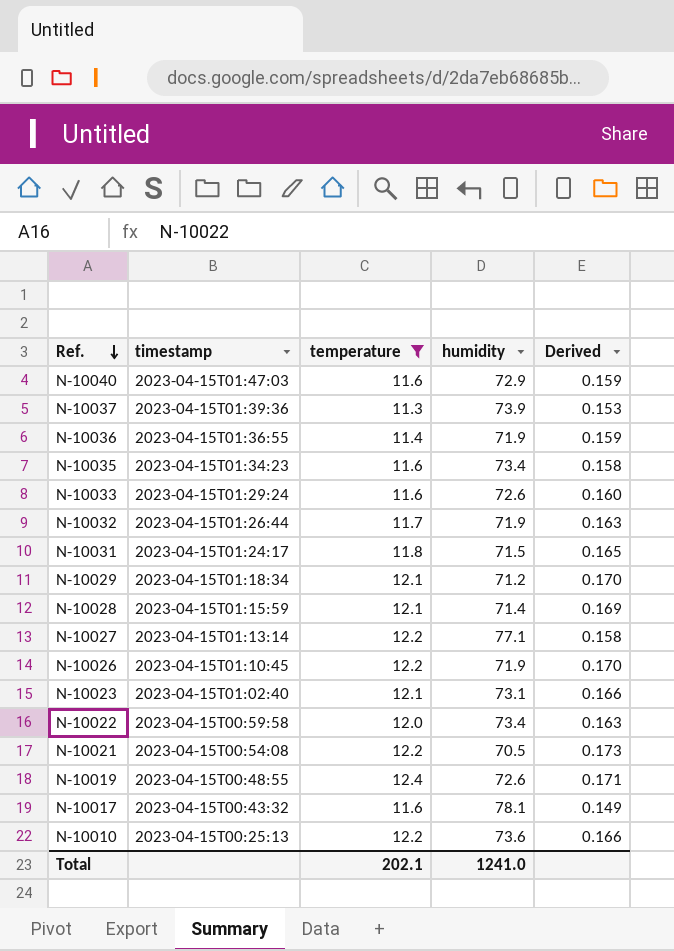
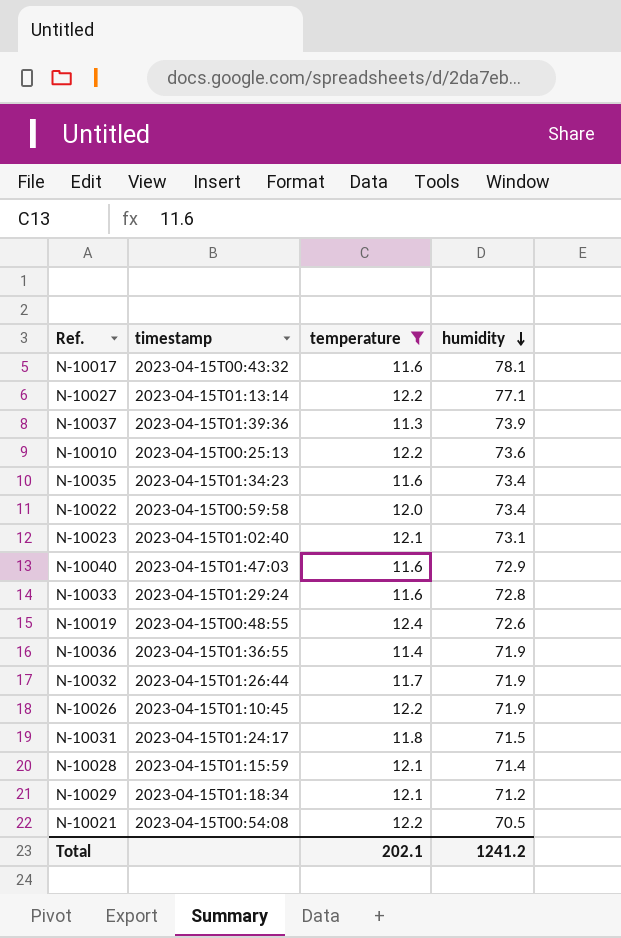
row order: Ref. descending -> humidity descending
column Derived | formula: [temperature] / [humidity] -> none
N-10033 | humidity: 72.6 -> 72.8
Total | humidity: 1241.0 -> 1241.2

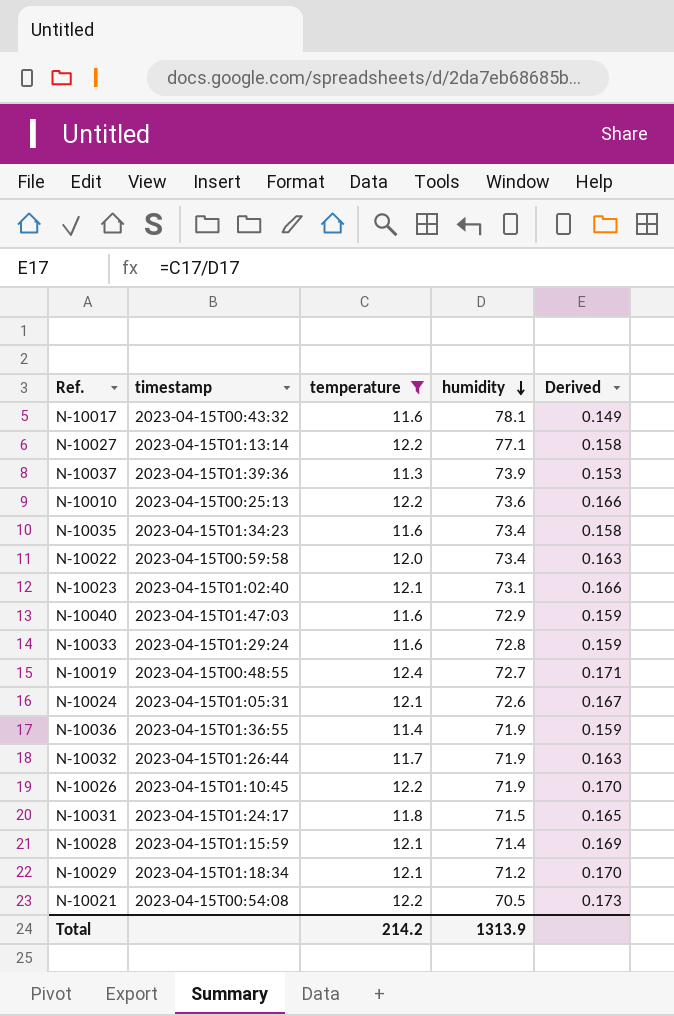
column Derived | formula: none -> [temperature] / [humidity]
N-10019 | humidity: 72.6 -> 72.7
row N-10024: none -> 2023-04-15T01:05:31 | 12.1 | 72.6 | 0.167
Total | temperature: 202.1 -> 214.2
Total | humidity: 1241.2 -> 1313.9

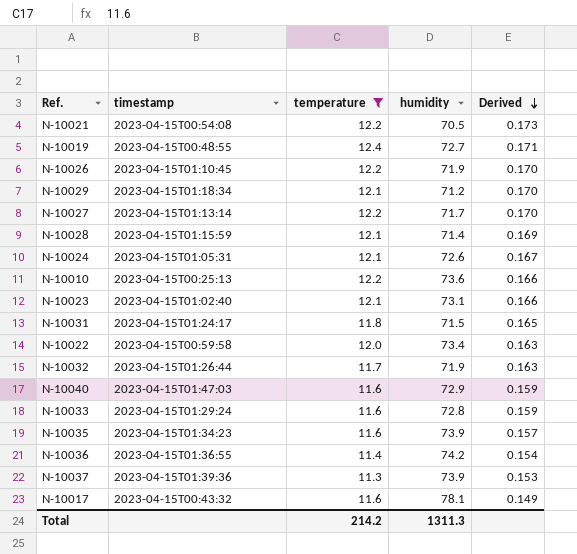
row order: humidity descending -> Derived descending
N-10027 | humidity: 77.1 -> 71.7
N-10027 | Derived: 0.158 -> 0.170
N-10035 | humidity: 73.4 -> 73.9
N-10035 | Derived: 0.158 -> 0.157
N-10036 | humidity: 71.9 -> 74.2
N-10036 | Derived: 0.159 -> 0.154
Total | humidity: 1313.9 -> 1311.3

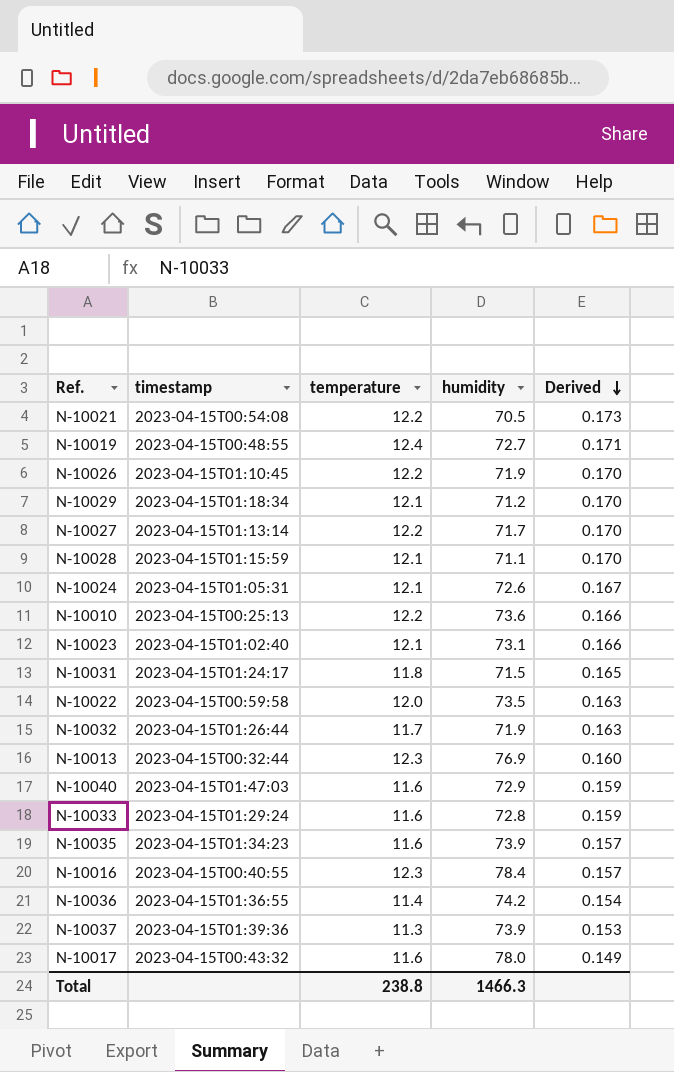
filter: temperature != 12.3 -> none
N-10028 | humidity: 71.4 -> 71.1
N-10028 | Derived: 0.169 -> 0.170
N-10022 | humidity: 73.4 -> 73.5
N-10017 | humidity: 78.1 -> 78.0
Total | temperature: 214.2 -> 238.8
Total | humidity: 1311.3 -> 1466.3

